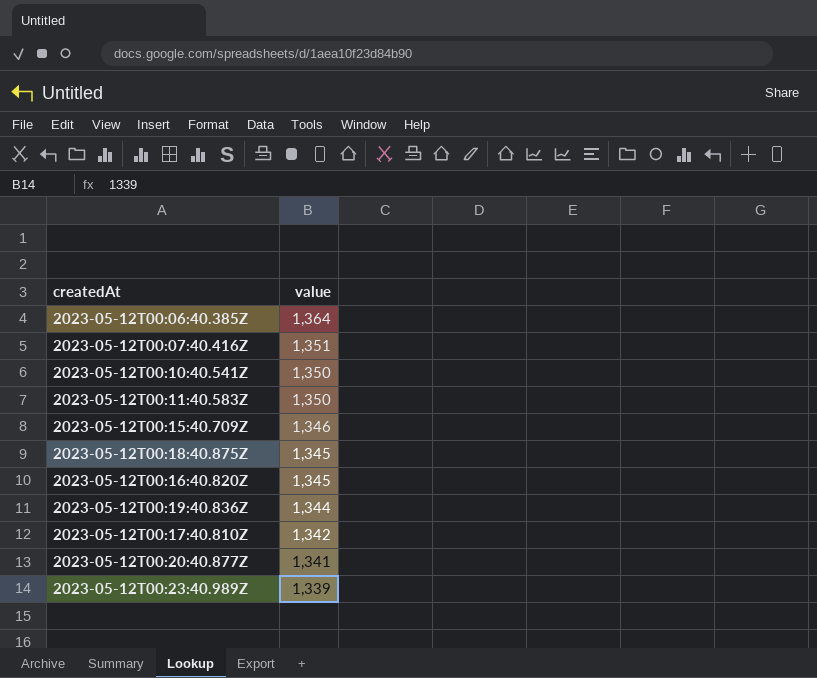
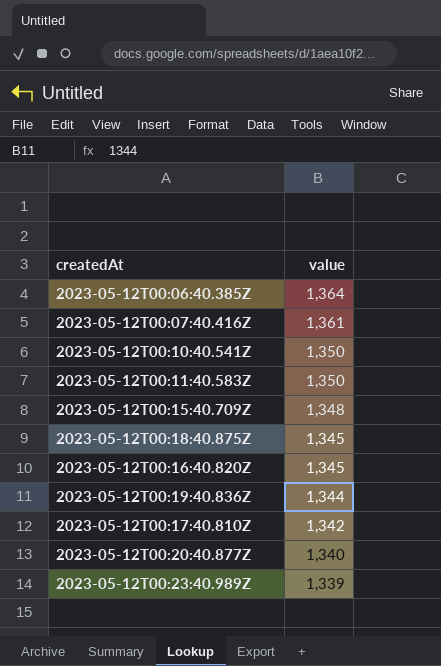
2023-05-12T00:07:40.416Z | value: 1,351 -> 1,361
2023-05-12T00:15:40.709Z | value: 1,346 -> 1,348
2023-05-12T00:20:40.877Z | value: 1,341 -> 1,340

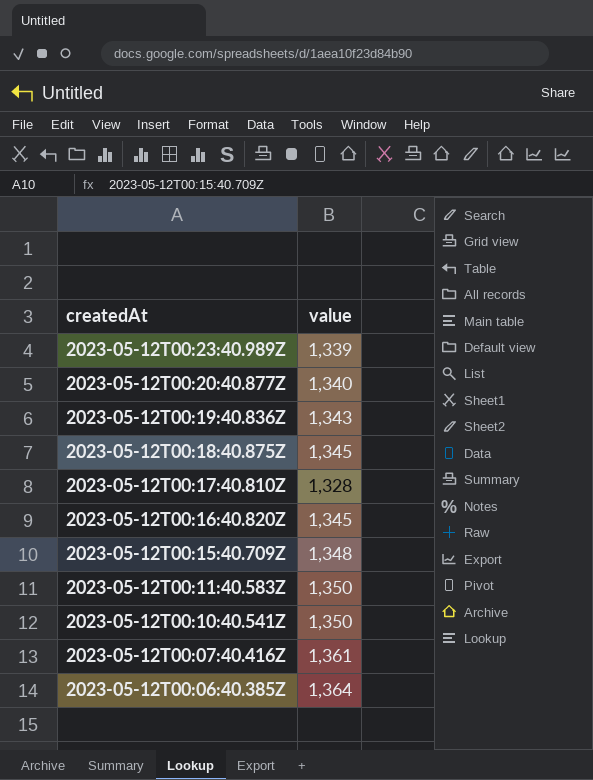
row order: value descending -> createdAt descending
2023-05-12T00:19:40.836Z | value: 1,344 -> 1,343
2023-05-12T00:17:40.810Z | value: 1,342 -> 1,328

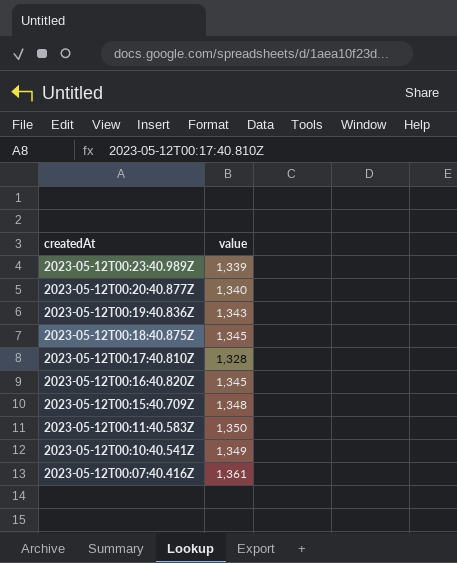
row 2023-05-12T00:06:40.385Z: 1,364 -> none
2023-05-12T00:10:40.541Z | value: 1,350 -> 1,349

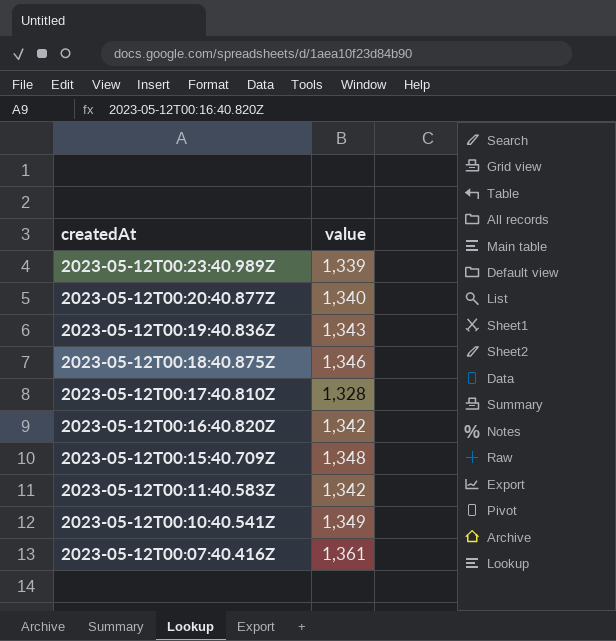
2023-05-12T00:18:40.875Z | value: 1,345 -> 1,346
2023-05-12T00:16:40.820Z | value: 1,345 -> 1,342
2023-05-12T00:11:40.583Z | value: 1,350 -> 1,342

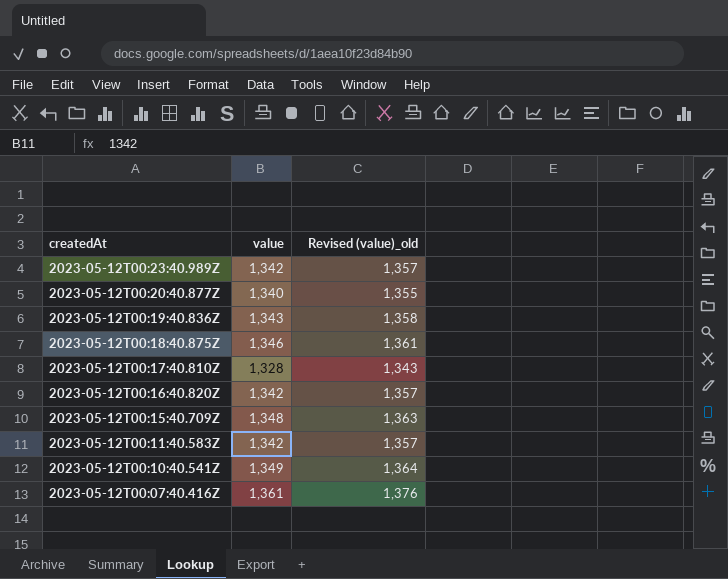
column Revised (value)_old | formula: none -> [value] + 15
2023-05-12T00:23:40.989Z | value: 1,339 -> 1,342

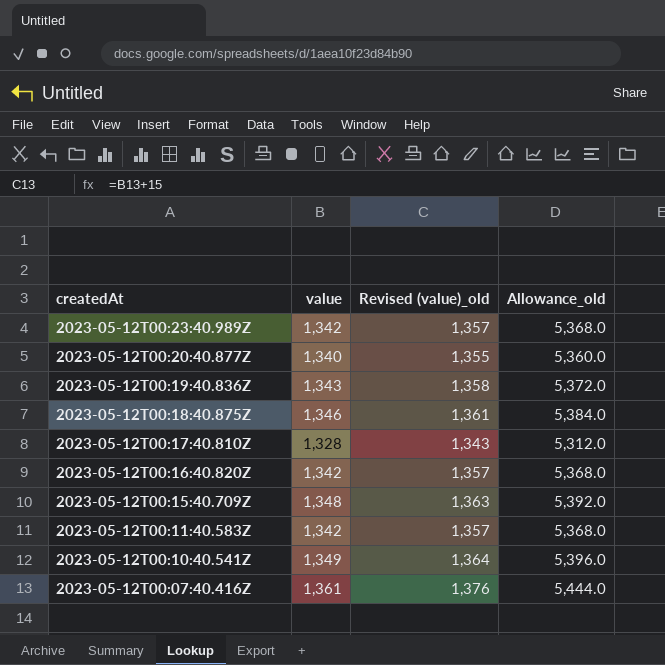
column Allowance_old | formula: none -> [value] * 4

